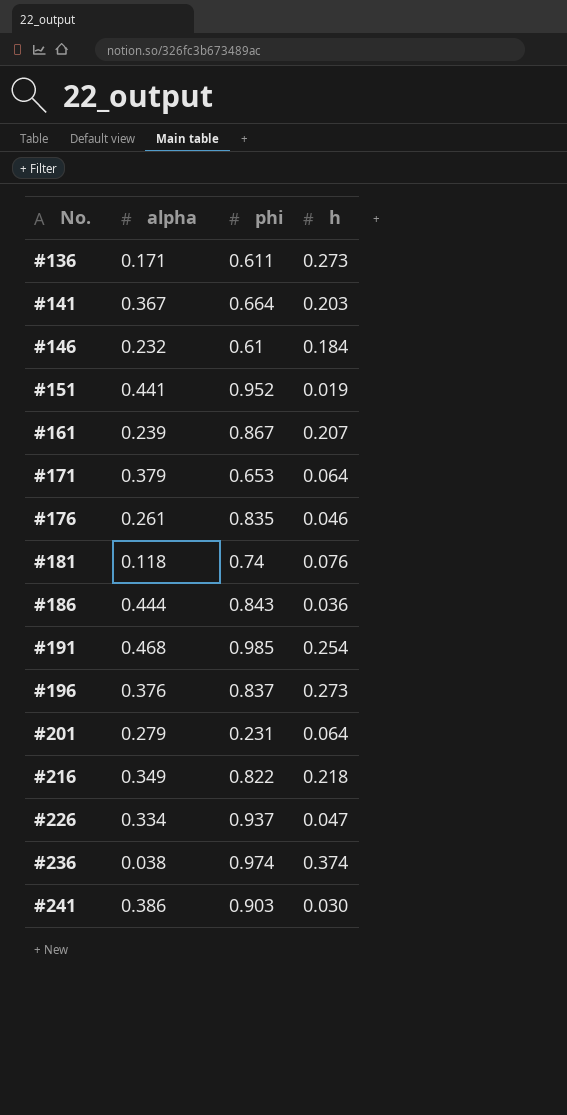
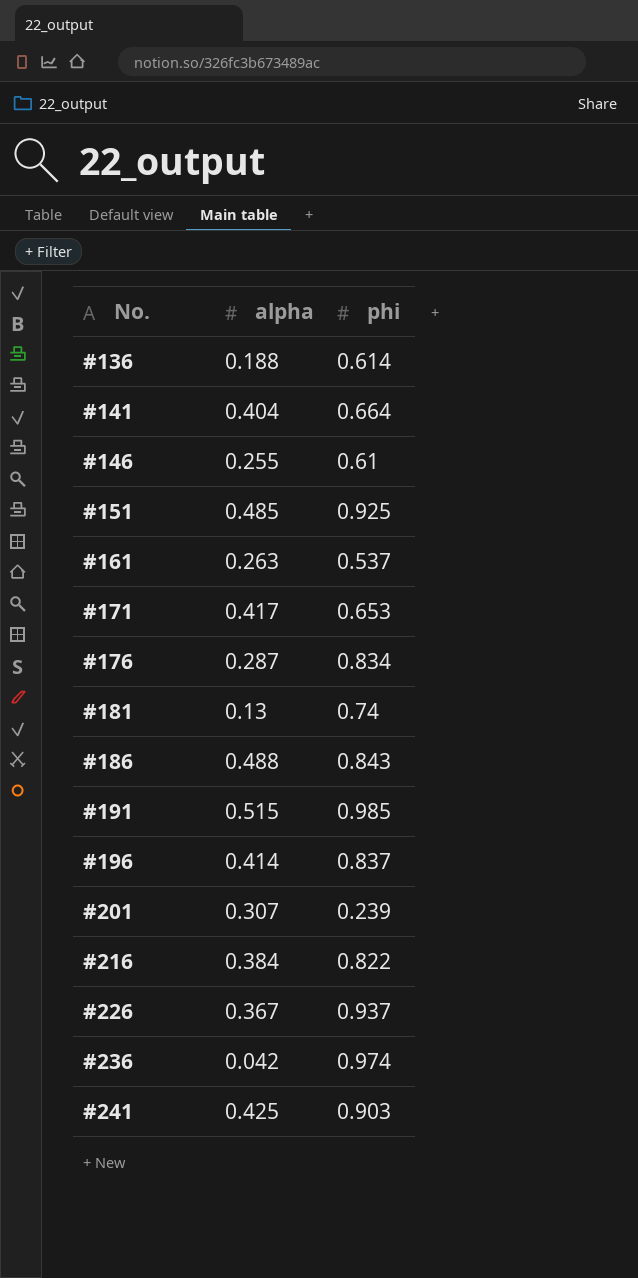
column h | position: 4 -> none
#136 | alpha: 0.171 -> 0.188
#136 | phi: 0.611 -> 0.614
#141 | alpha: 0.367 -> 0.404
#146 | alpha: 0.232 -> 0.255
#151 | alpha: 0.441 -> 0.485
#151 | phi: 0.952 -> 0.925
#161 | alpha: 0.239 -> 0.263
#161 | phi: 0.867 -> 0.537
#171 | alpha: 0.379 -> 0.417
#176 | alpha: 0.261 -> 0.287
#176 | phi: 0.835 -> 0.834
#181 | alpha: 0.118 -> 0.13
#186 | alpha: 0.444 -> 0.488
#191 | alpha: 0.468 -> 0.515
#196 | alpha: 0.376 -> 0.414
#201 | alpha: 0.279 -> 0.307
#201 | phi: 0.231 -> 0.239
#216 | alpha: 0.349 -> 0.384
#226 | alpha: 0.334 -> 0.367
#236 | alpha: 0.038 -> 0.042
#241 | alpha: 0.386 -> 0.425

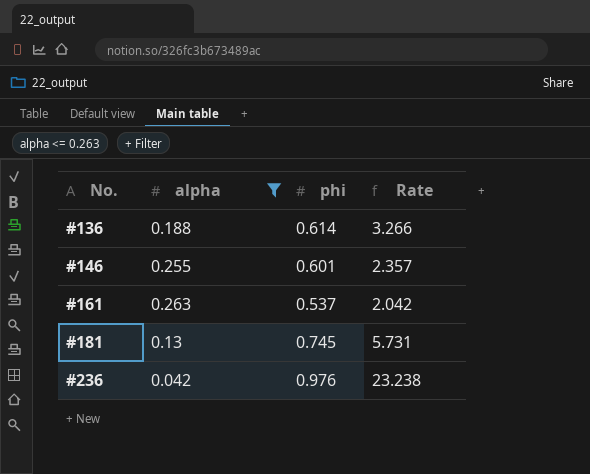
filter: none -> alpha <= 0.263
column Rate | formula: none -> [phi] / [alpha]
#146 | phi: 0.61 -> 0.601
#181 | phi: 0.74 -> 0.745
#236 | phi: 0.974 -> 0.976

